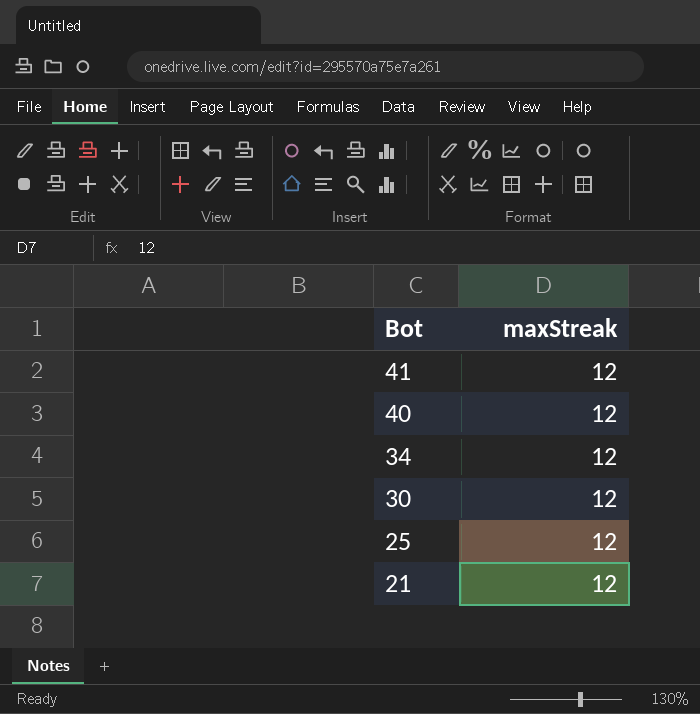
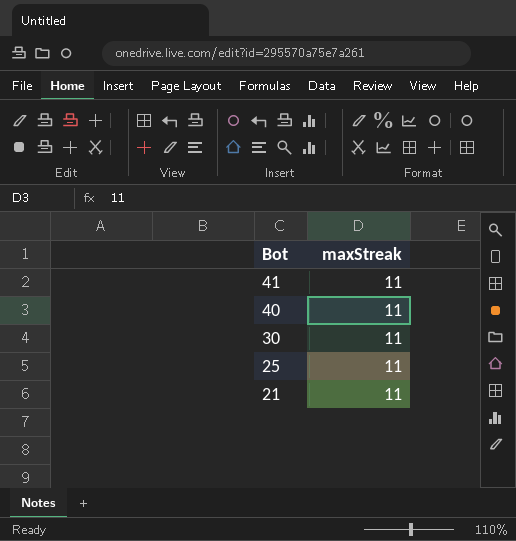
row 34: 12 -> none
41 | maxStreak: 12 -> 11
40 | maxStreak: 12 -> 11
30 | maxStreak: 12 -> 11
25 | maxStreak: 12 -> 11
21 | maxStreak: 12 -> 11

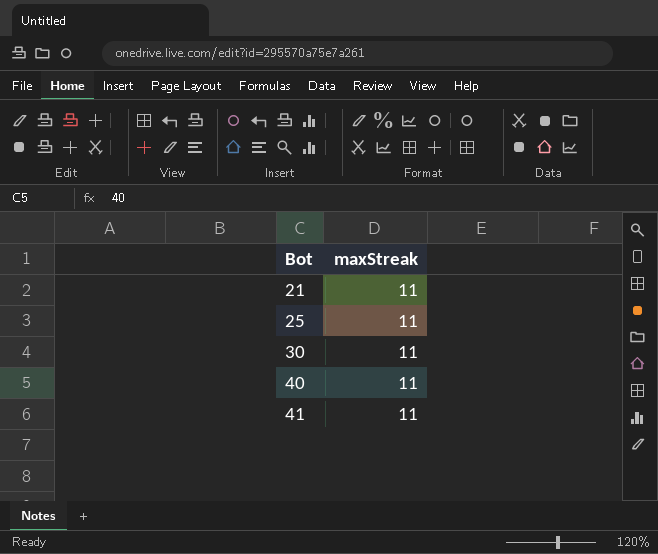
row order: Bot descending -> Bot ascending

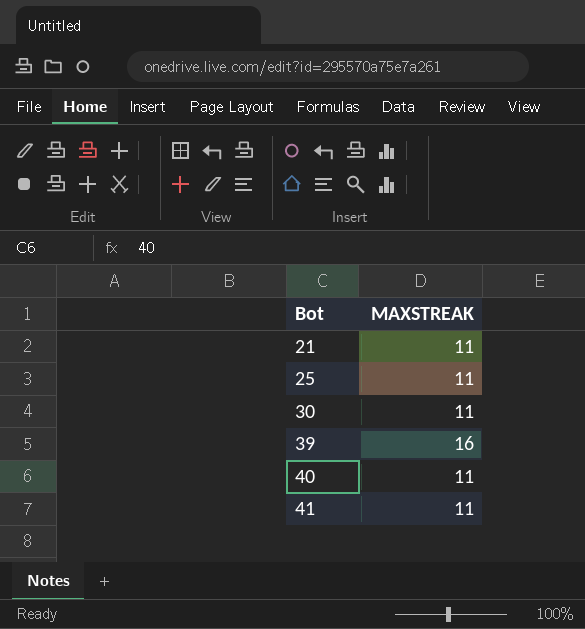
column name: maxStreak -> MAXSTREAK
row 39: none -> 16

